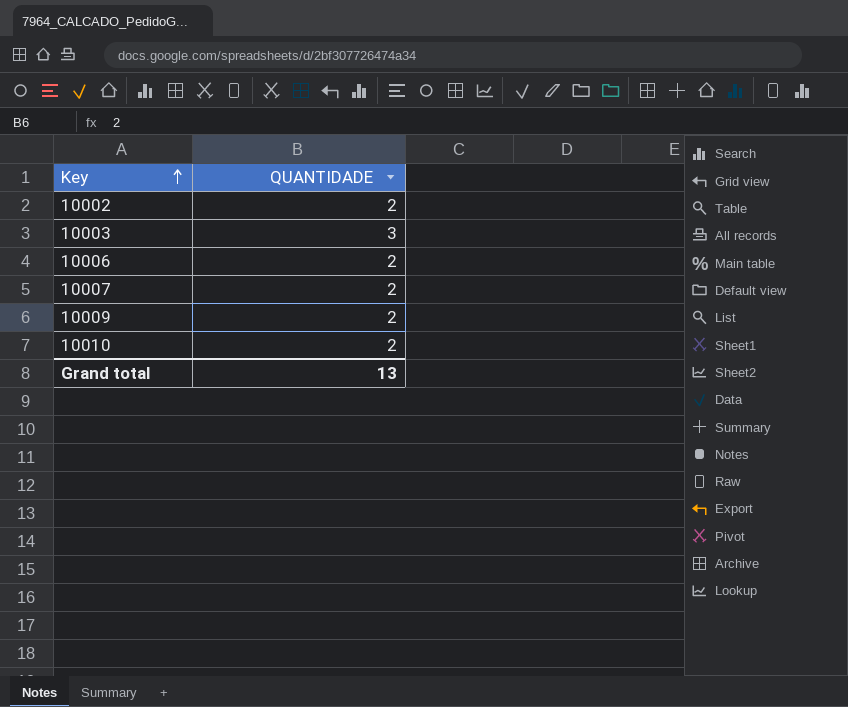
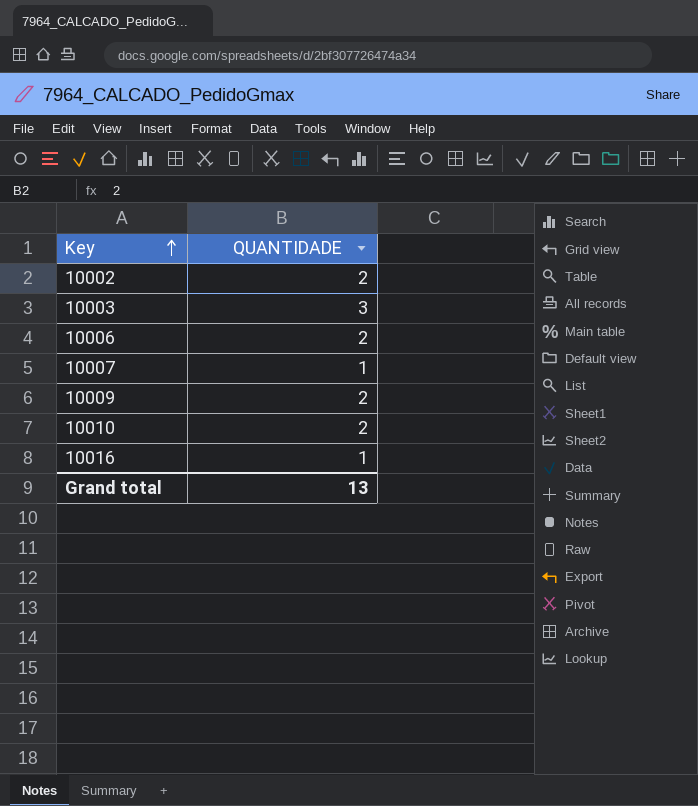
10007 | QUANTIDADE: 2 -> 1
row 10016: none -> 1

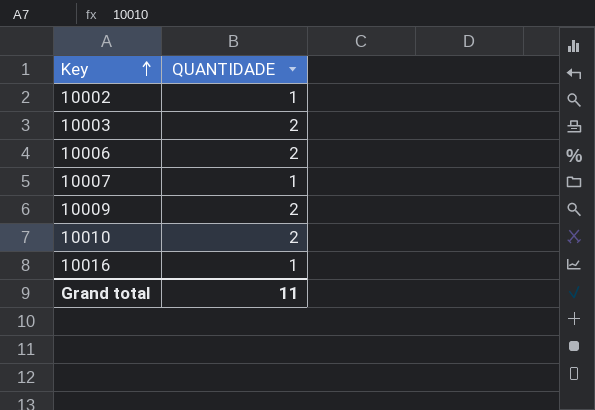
10002 | QUANTIDADE: 2 -> 1
10003 | QUANTIDADE: 3 -> 2
Grand total | QUANTIDADE: 13 -> 11

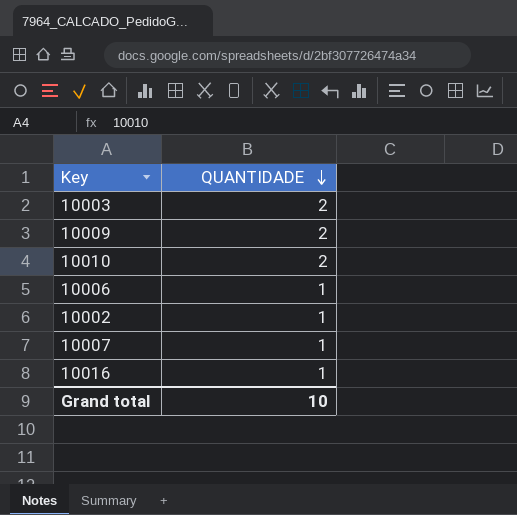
row order: Key ascending -> QUANTIDADE descending
10006 | QUANTIDADE: 2 -> 1
Grand total | QUANTIDADE: 11 -> 10

